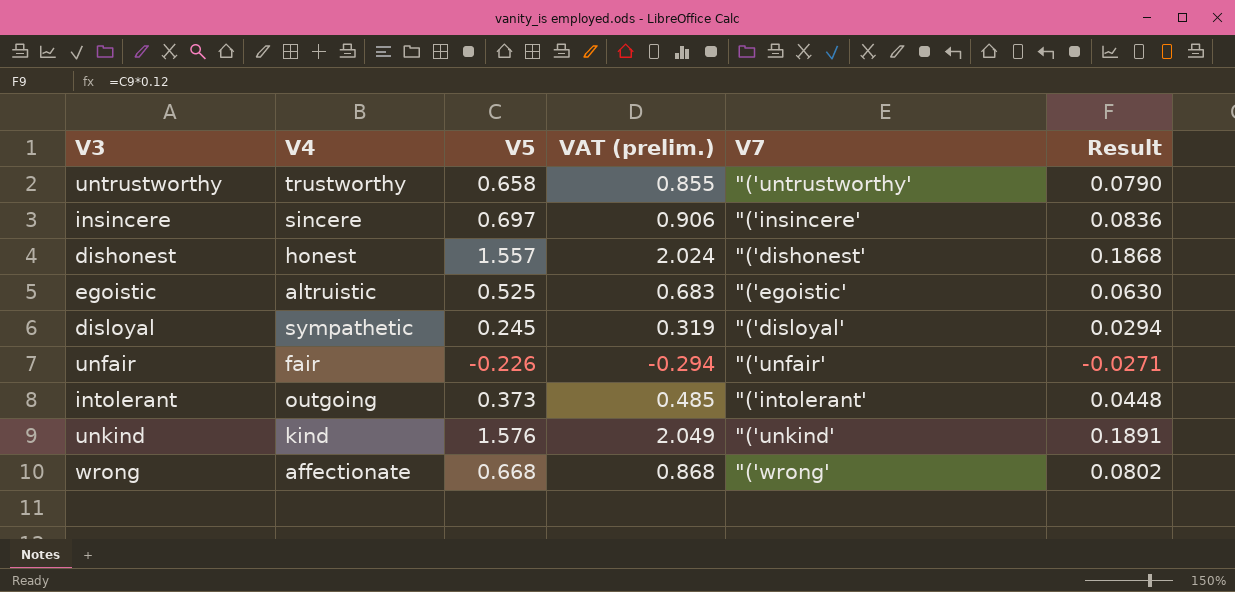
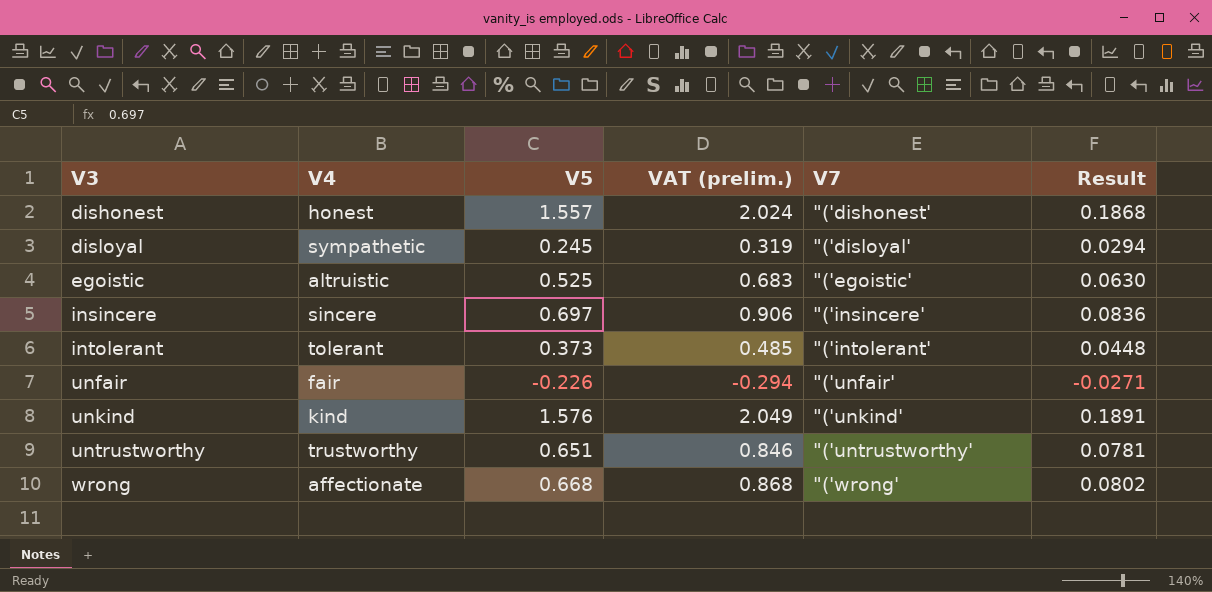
row order: none -> V3 ascending
intolerant | V4: outgoing -> tolerant
untrustworthy | V5: 0.658 -> 0.651
untrustworthy | VAT (prelim.): 0.855 -> 0.846
untrustworthy | Result: 0.0790 -> 0.0781

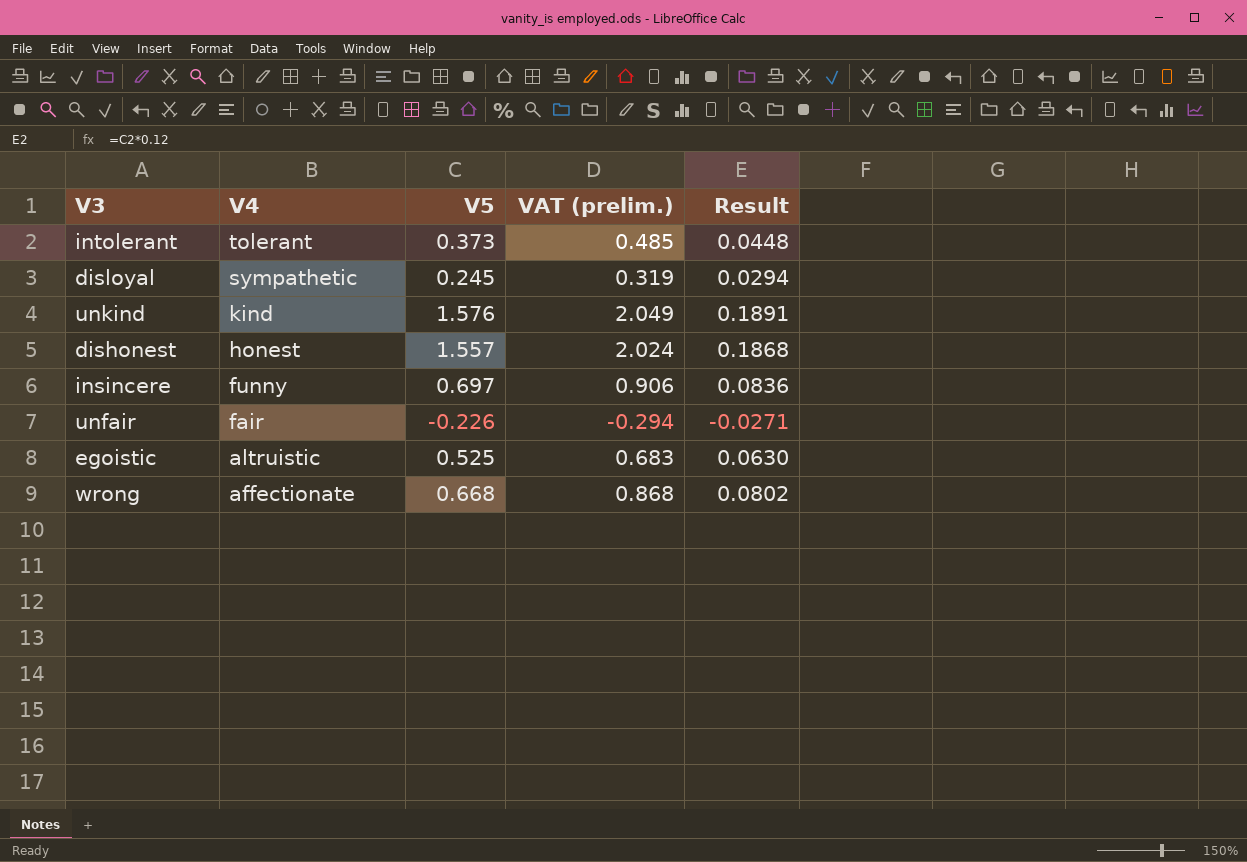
row order: V3 ascending -> V4 descending
column V7 | position: 5 -> none
row untrustworthy: trustworthy | 0.651 | 0.846 | "('untrustworthy' | 0.0781 -> none
insincere | V4: sincere -> funny

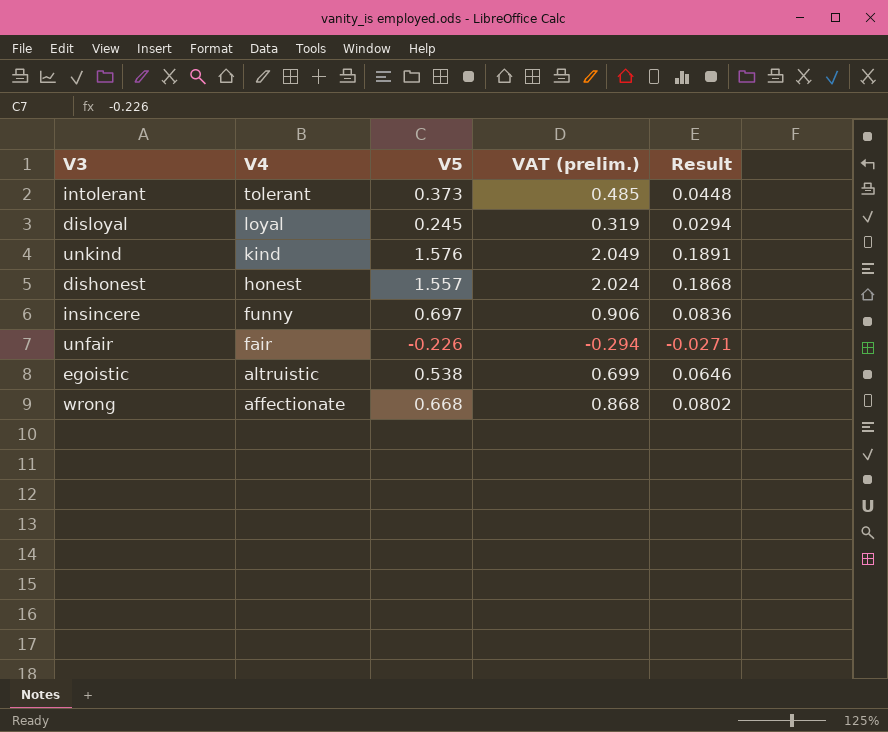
disloyal | V4: sympathetic -> loyal
egoistic | V5: 0.525 -> 0.538
egoistic | VAT (prelim.): 0.683 -> 0.699
egoistic | Result: 0.0630 -> 0.0646

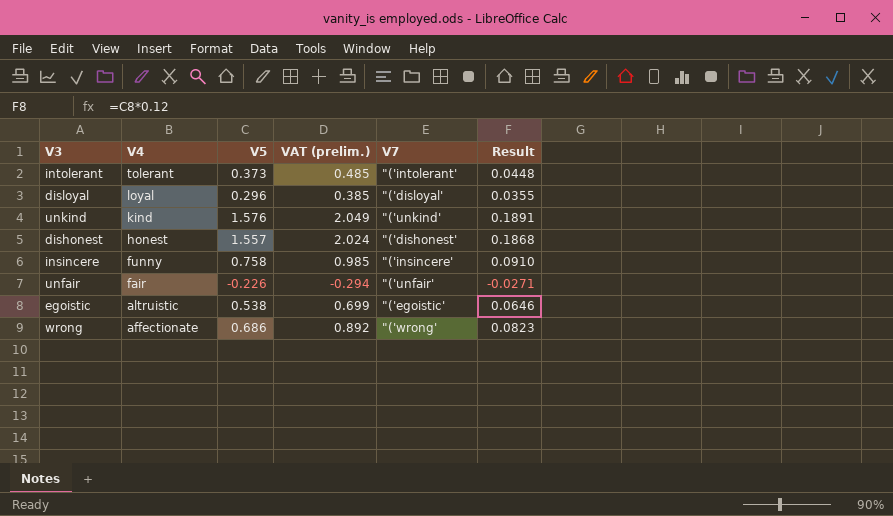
column V7 | position: none -> 5
disloyal | V5: 0.245 -> 0.296
disloyal | VAT (prelim.): 0.319 -> 0.385
disloyal | Result: 0.0294 -> 0.0355
insincere | V5: 0.697 -> 0.758
insincere | VAT (prelim.): 0.906 -> 0.985
insincere | Result: 0.0836 -> 0.0910
wrong | V5: 0.668 -> 0.686
wrong | VAT (prelim.): 0.868 -> 0.892
wrong | Result: 0.0802 -> 0.0823

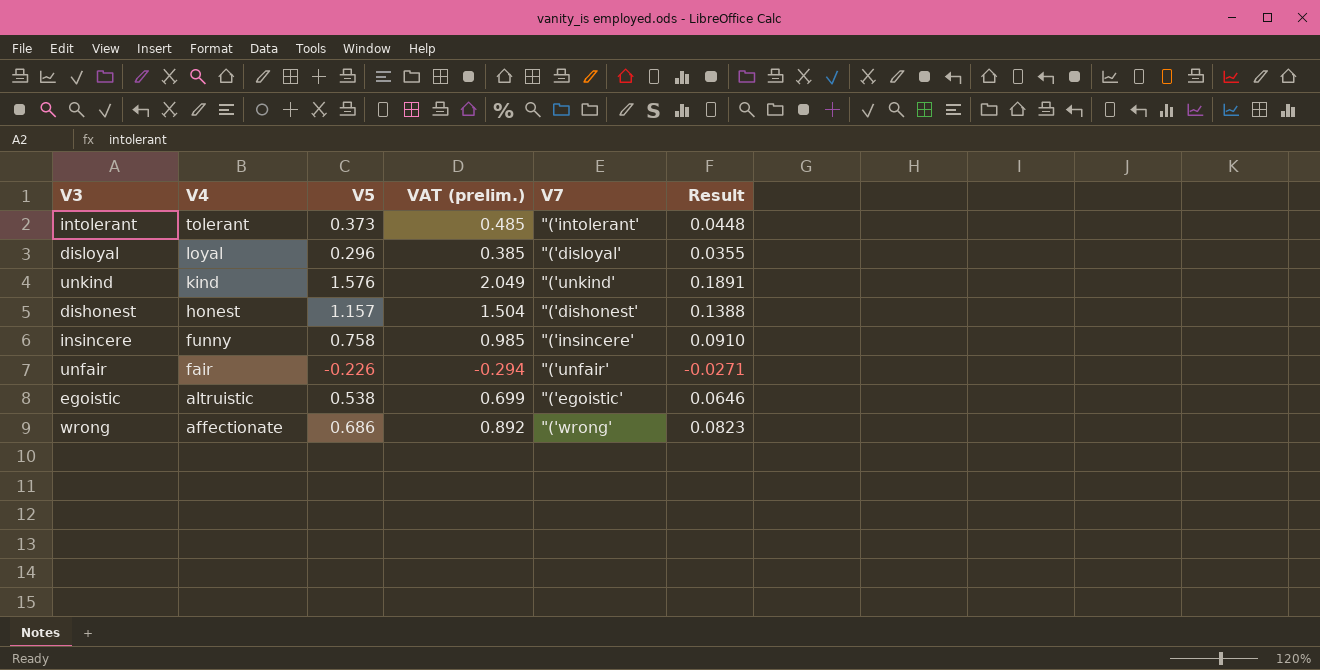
dishonest | V5: 1.557 -> 1.157
dishonest | VAT (prelim.): 2.024 -> 1.504
dishonest | Result: 0.1868 -> 0.1388

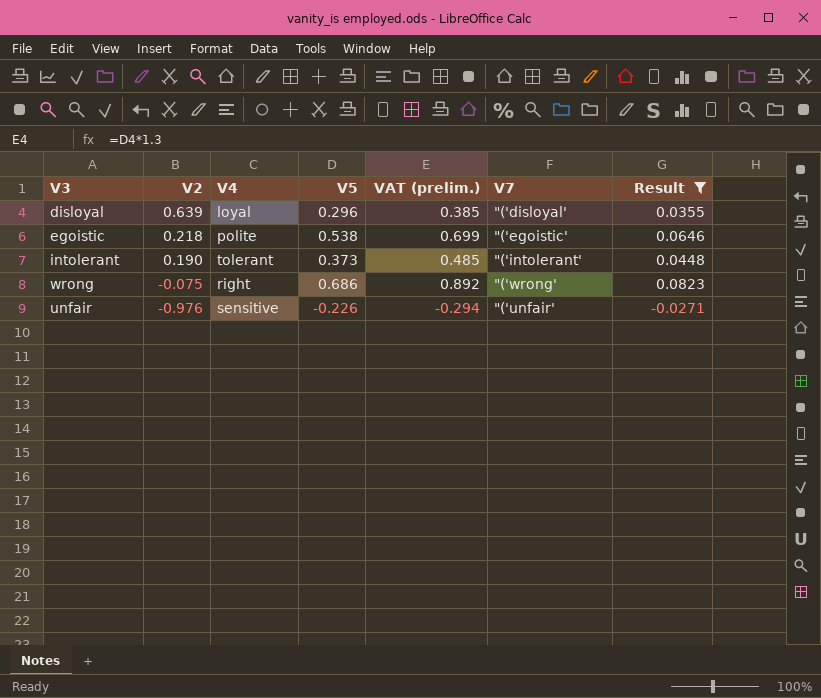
filter: none -> Result <= 0.0823
row order: V4 descending -> V2 descending
column V2 | position: none -> 2
egoistic | V4: altruistic -> polite
wrong | V4: affectionate -> right
unfair | V4: fair -> sensitive

